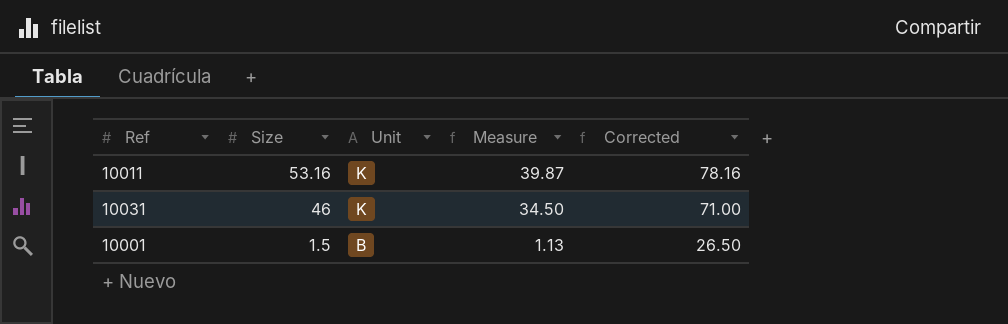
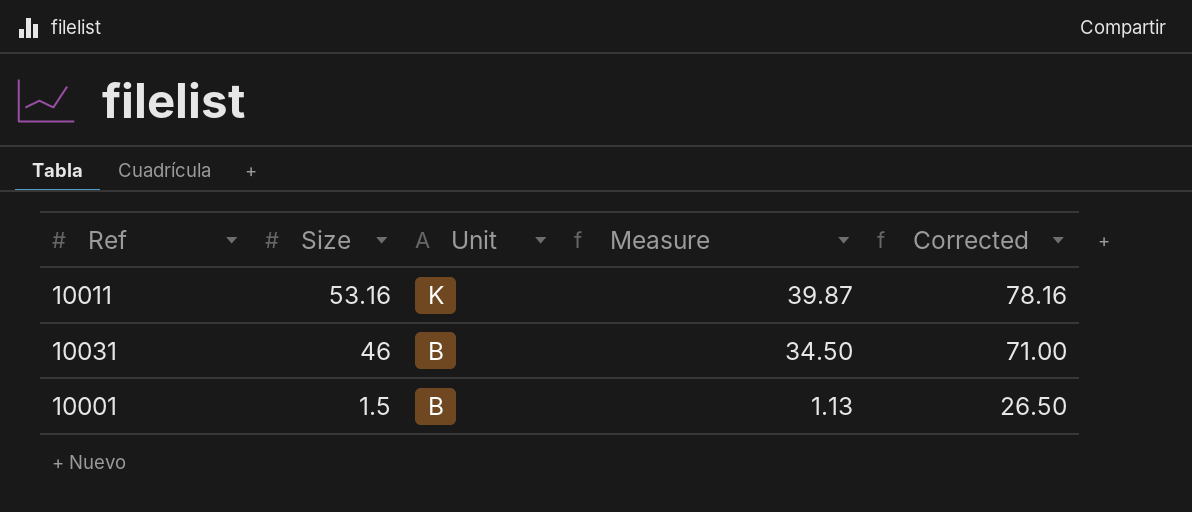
10031 | Unit: K -> B

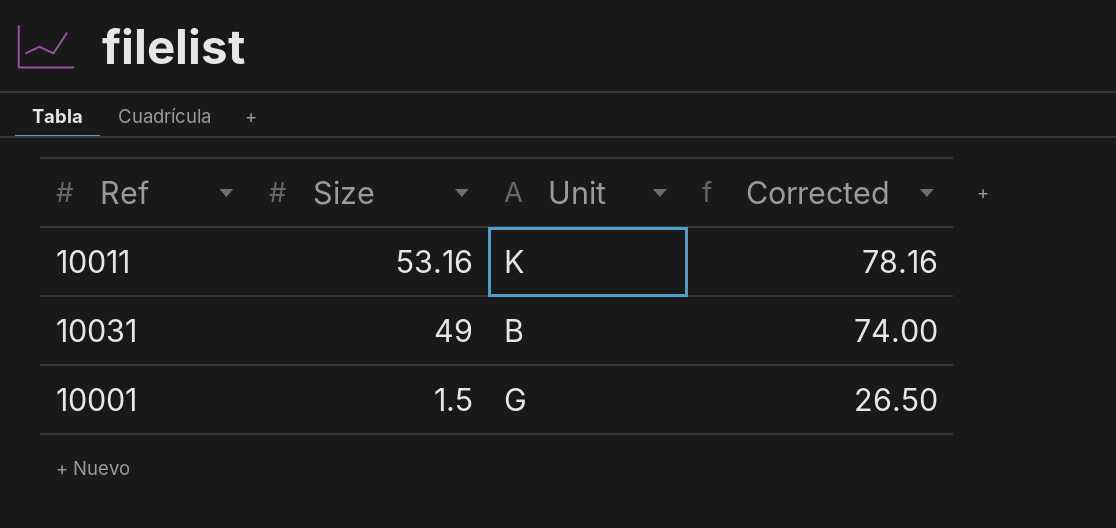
column Measure | formula: [Size] * 0.75 -> none
10031 | Size: 46 -> 49
10031 | Corrected: 71.00 -> 74.00
10001 | Unit: B -> G

